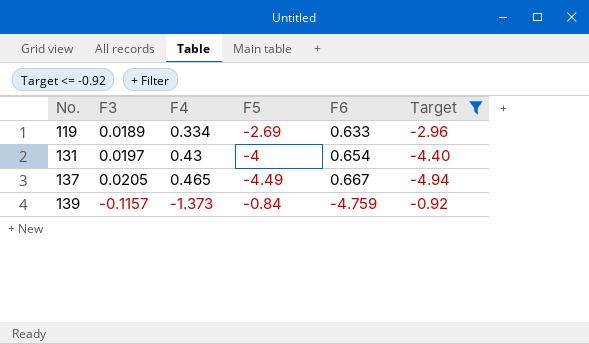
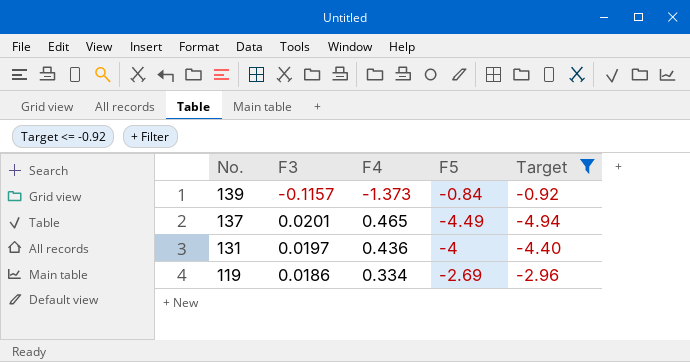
row order: No. ascending -> No. descending
column F6 | position: 5 -> none
137 | F3: 0.0205 -> 0.0201
131 | F4: 0.43 -> 0.436
119 | F3: 0.0189 -> 0.0186

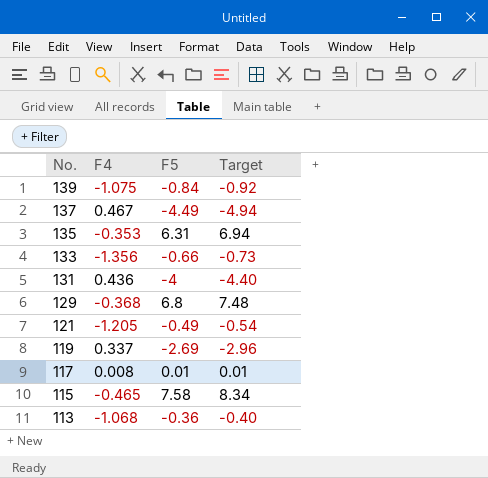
filter: Target <= -0.92 -> none
column F3 | position: 2 -> none
139 | F4: -1.373 -> -1.075
137 | F4: 0.465 -> 0.467
119 | F4: 0.334 -> 0.337

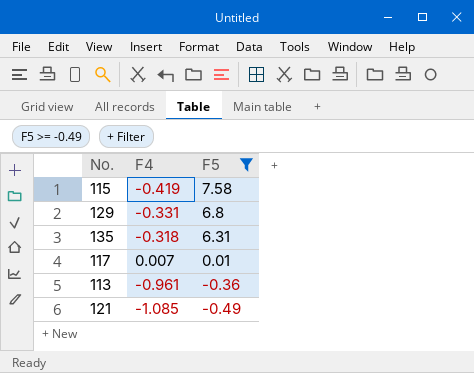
filter: none -> F5 >= -0.49
row order: No. descending -> F5 descending
column Target | formula: [F5] * 1.1 -> none
115 | F4: -0.465 -> -0.419
129 | F4: -0.368 -> -0.331
135 | F4: -0.353 -> -0.318
117 | F4: 0.008 -> 0.007
113 | F4: -1.068 -> -0.961
121 | F4: -1.205 -> -1.085

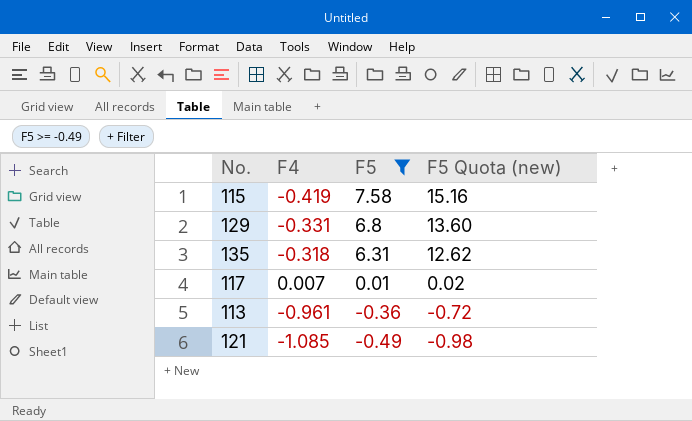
column F5 Quota (new) | formula: none -> [F5] * 2

